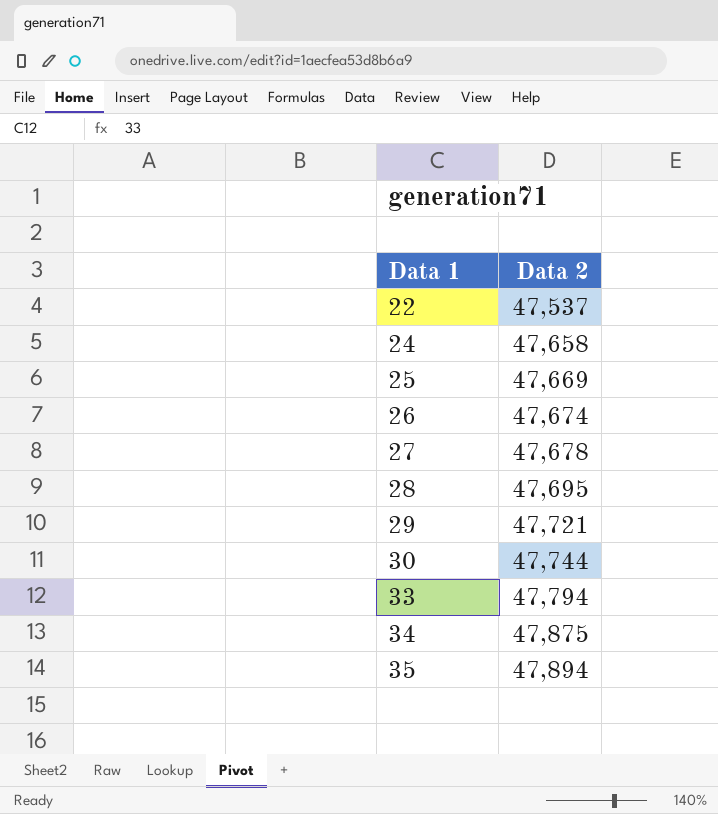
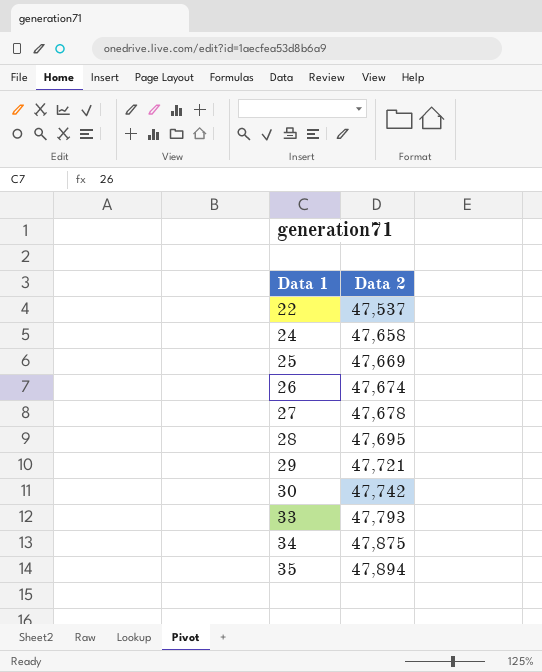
30 | Data 2: 47,744 -> 47,742
33 | Data 2: 47,794 -> 47,793

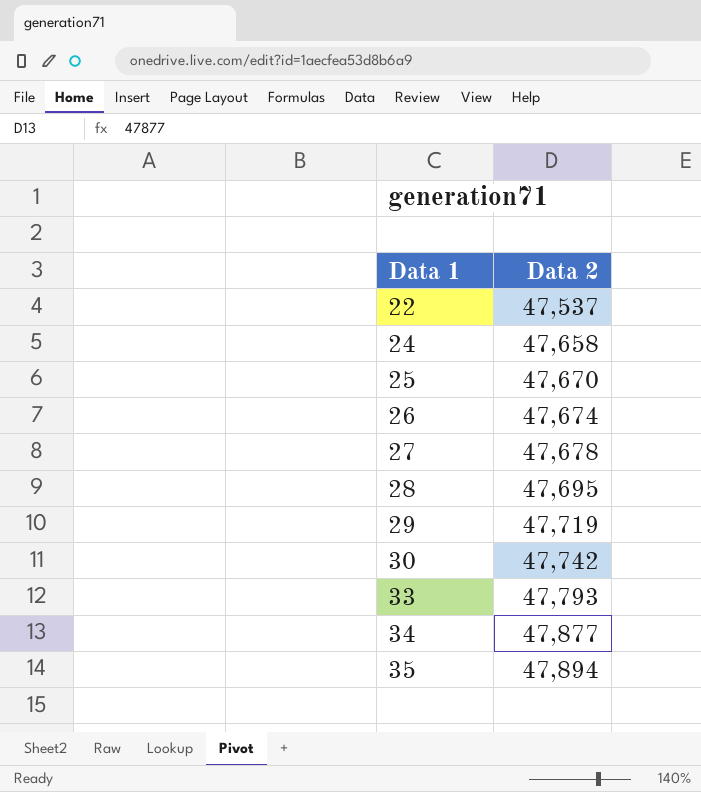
25 | Data 2: 47,669 -> 47,670
29 | Data 2: 47,721 -> 47,719
34 | Data 2: 47,875 -> 47,877

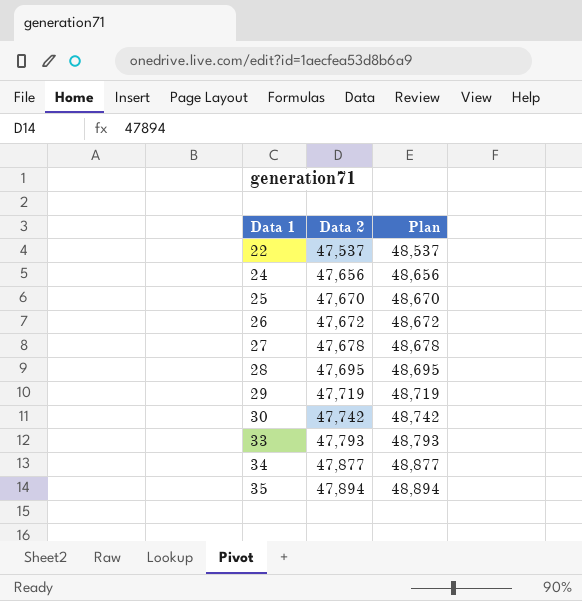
column Plan | formula: none -> [Data 2] + 1000
24 | Data 2: 47,658 -> 47,656
26 | Data 2: 47,674 -> 47,672

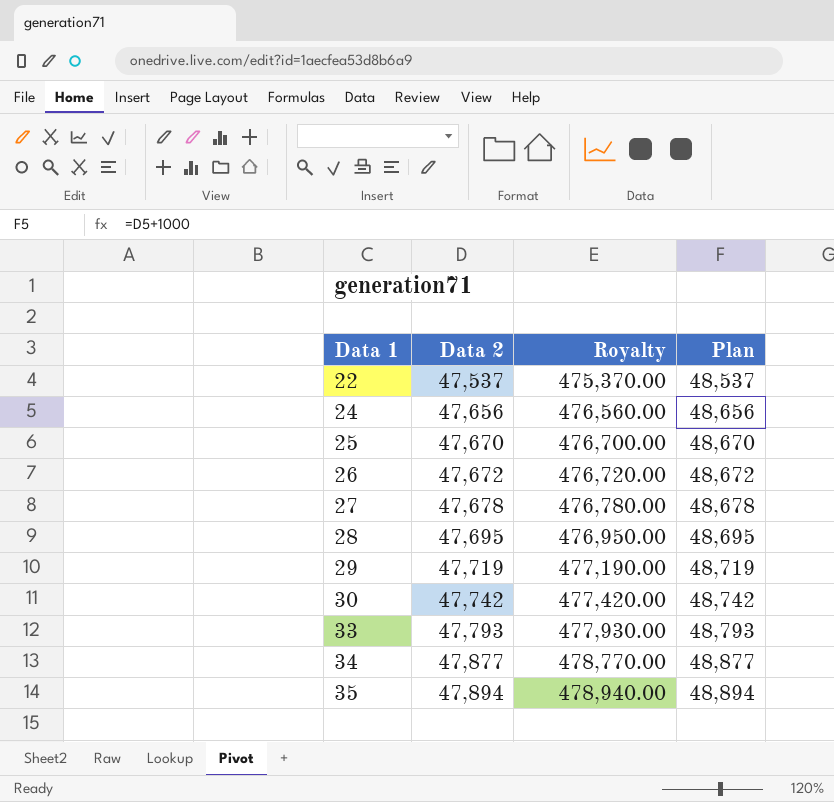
column Royalty | formula: none -> [Data 2] * 10

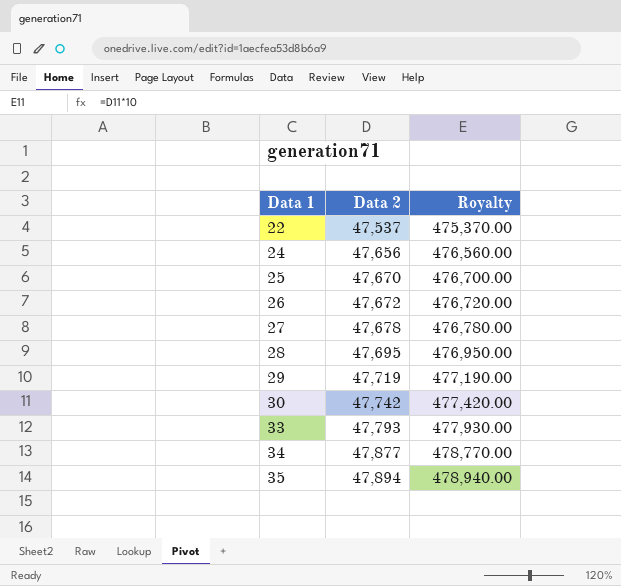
column Plan | formula: [Data 2] + 1000 -> none

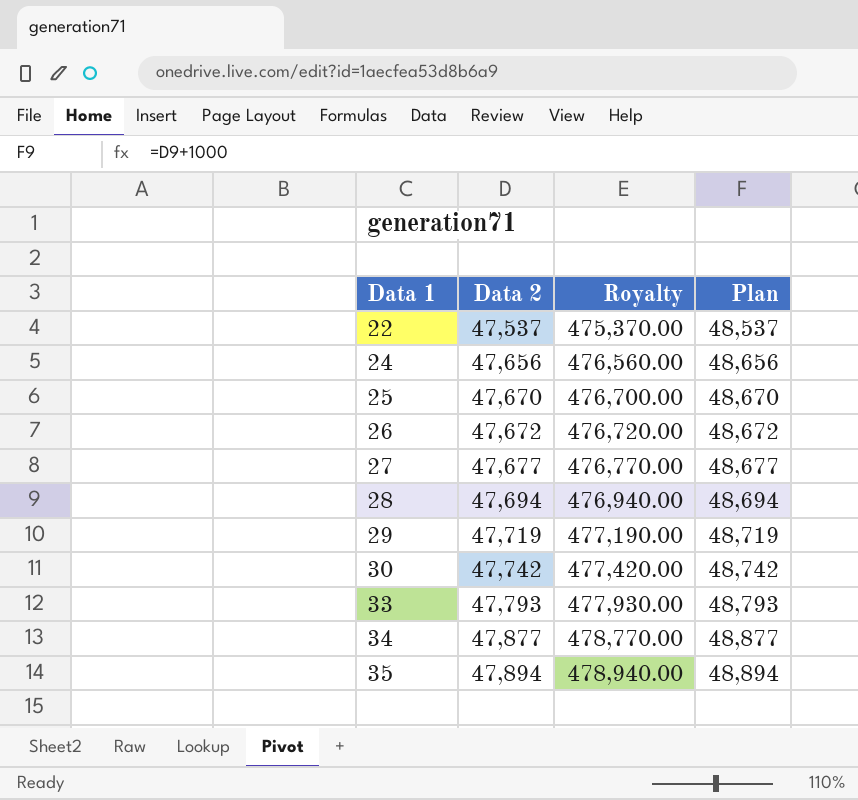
column Plan | formula: none -> [Data 2] + 1000
27 | Data 2: 47,678 -> 47,677
27 | Royalty: 476,780.00 -> 476,770.00
28 | Data 2: 47,695 -> 47,694
28 | Royalty: 476,950.00 -> 476,940.00

